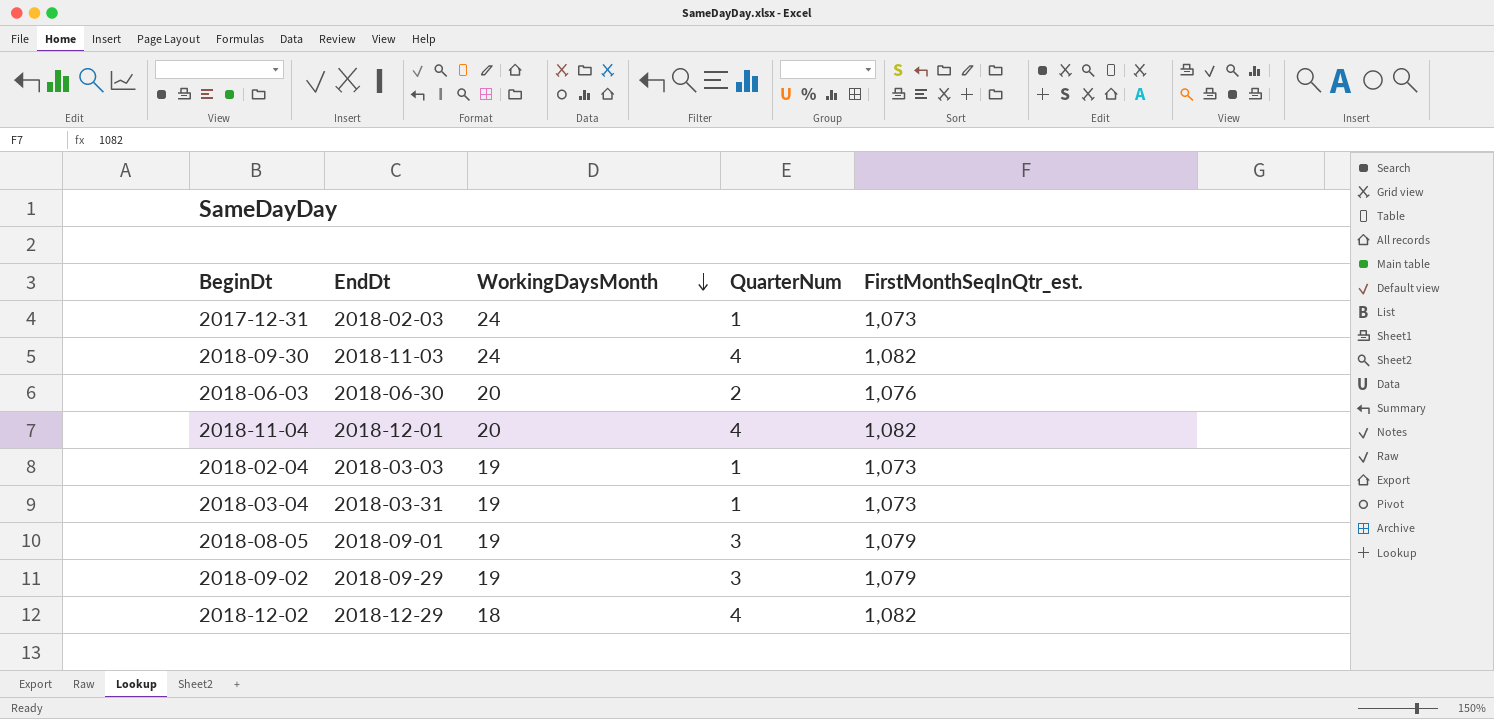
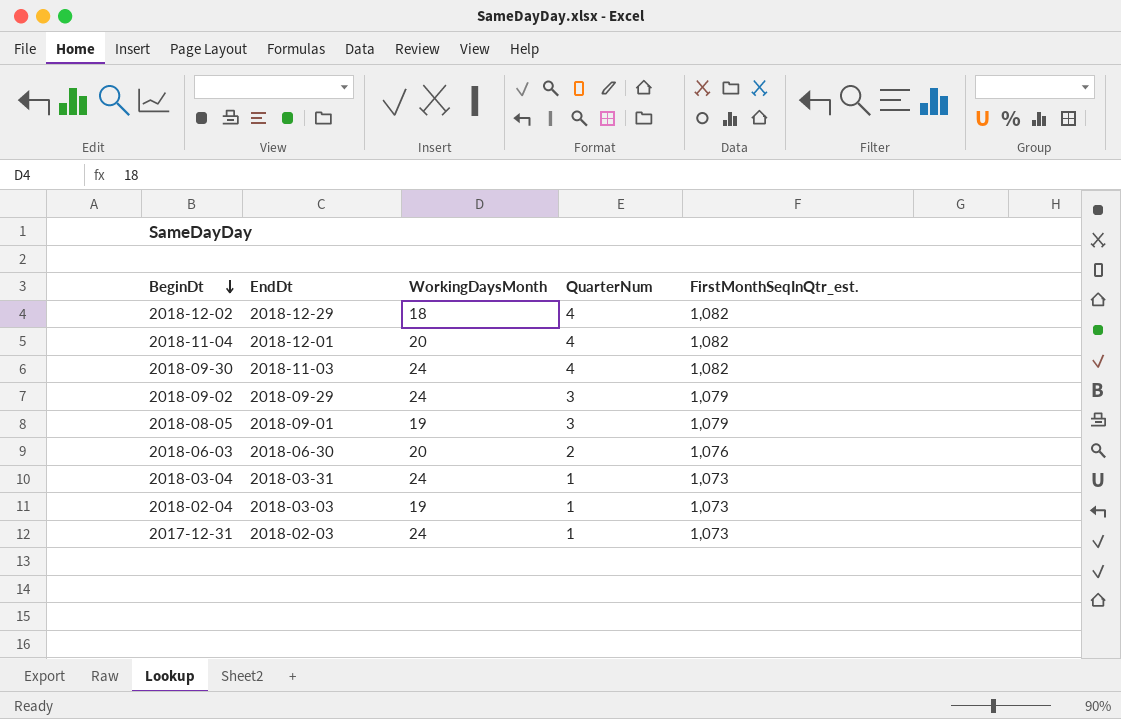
row order: WorkingDaysMonth descending -> BeginDt descending
2018-09-02 | WorkingDaysMonth: 19 -> 24
2018-03-04 | WorkingDaysMonth: 19 -> 24

